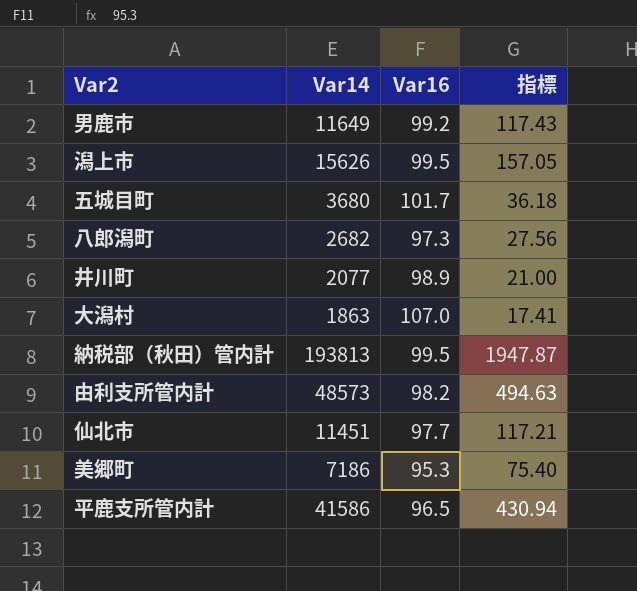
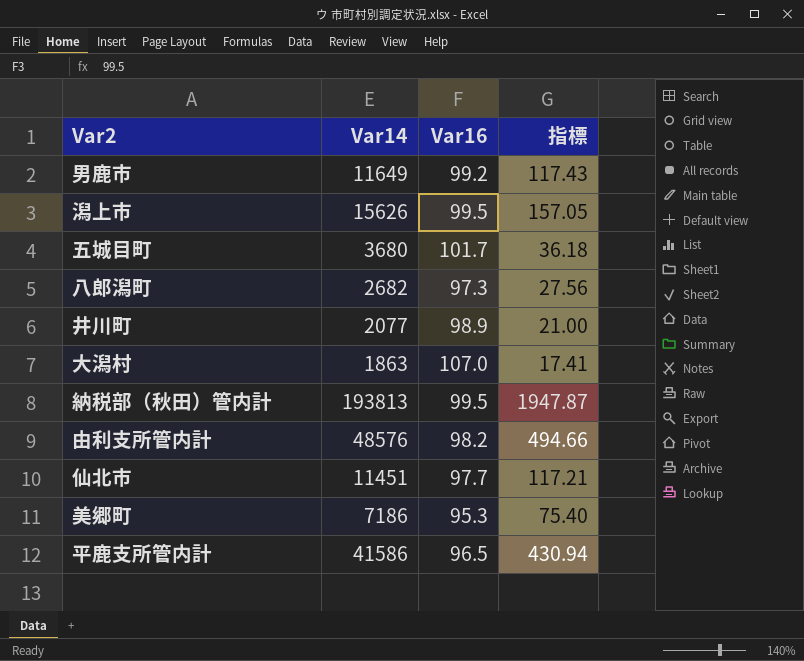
由利支所管内計 | Var14: 48573 -> 48576
由利支所管内計 | 指標: 494.63 -> 494.66

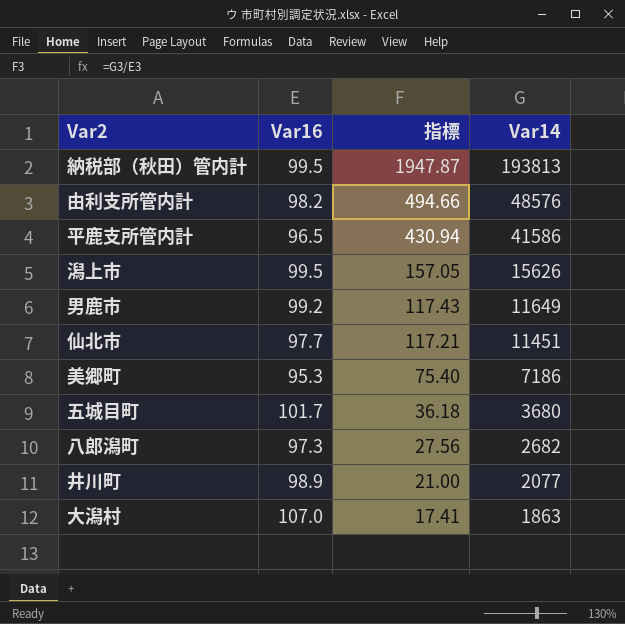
row order: none -> 指標 descending
column Var14 | position: 2 -> 4

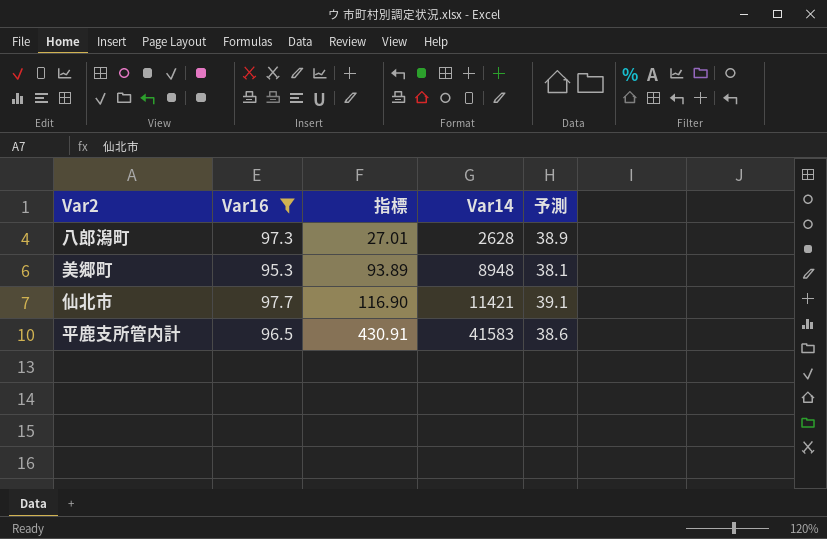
filter: none -> Var16 <= 97.7
row order: 指標 descending -> 指標 ascending
column 予測 | formula: none -> [Var16] * 0.4
八郎潟町 | 指標: 27.56 -> 27.01
八郎潟町 | Var14: 2682 -> 2628
美郷町 | 指標: 75.40 -> 93.89
美郷町 | Var14: 7186 -> 8948
仙北市 | 指標: 117.21 -> 116.90
仙北市 | Var14: 11451 -> 11421
平鹿支所管内計 | 指標: 430.94 -> 430.91
平鹿支所管内計 | Var14: 41586 -> 41583

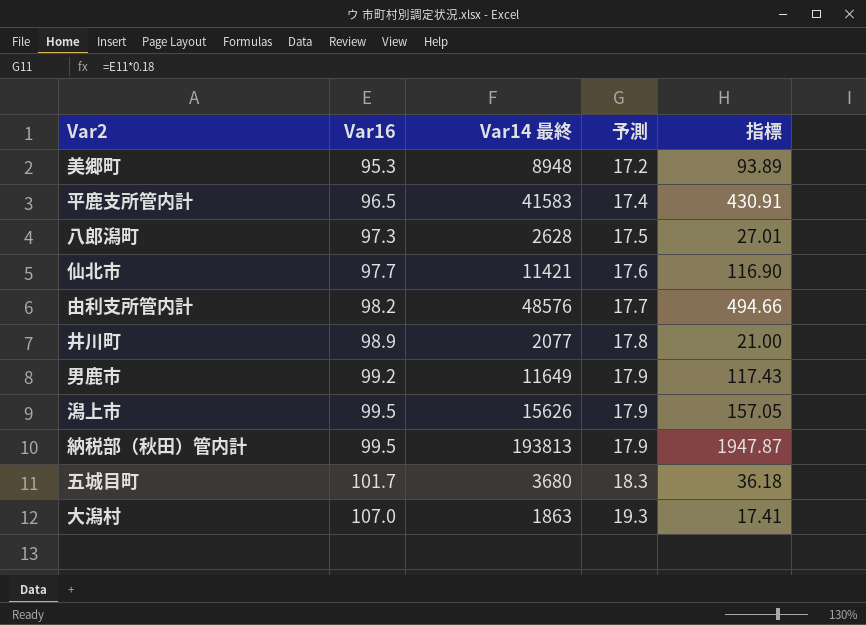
filter: Var16 <= 97.7 -> none
row order: 指標 ascending -> Var16 ascending
column name: Var14 -> Var14 最終
column 予測 | formula: [Var16] * 0.4 -> [Var16] * 0.18
column 指標 | position: 3 -> 5

